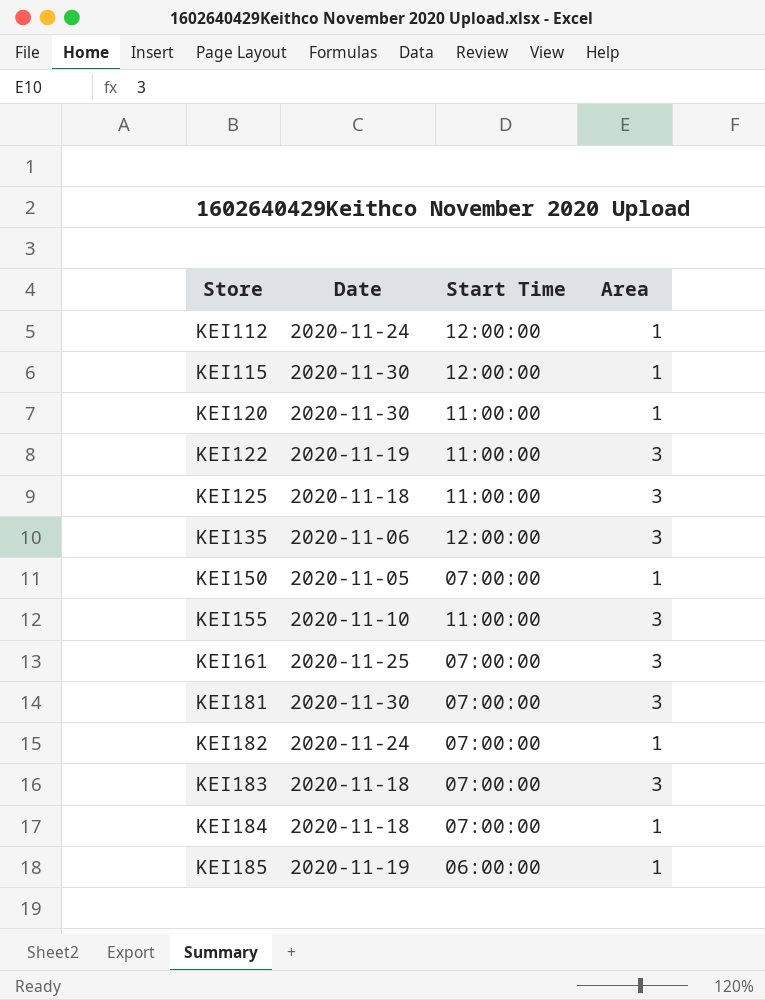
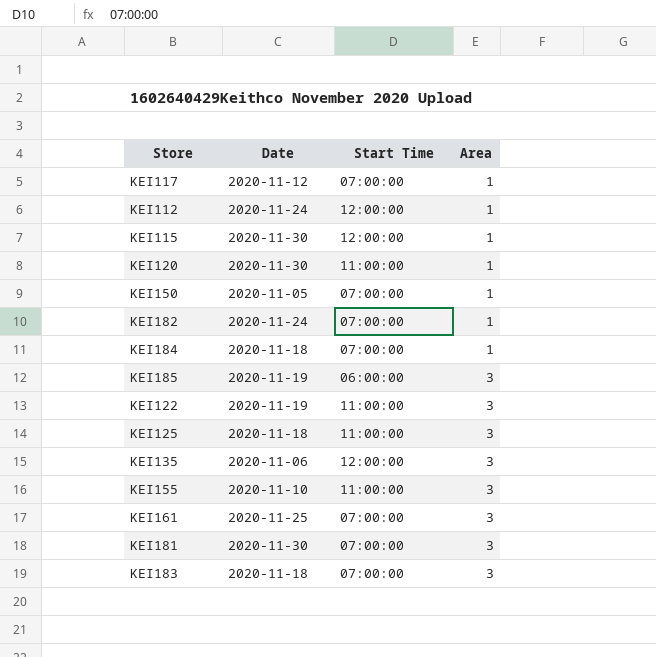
row order: Store ascending -> Area ascending
row KEI117: none -> 2020-11-12 | 07:00:00 | 1
KEI185 | Area: 1 -> 3

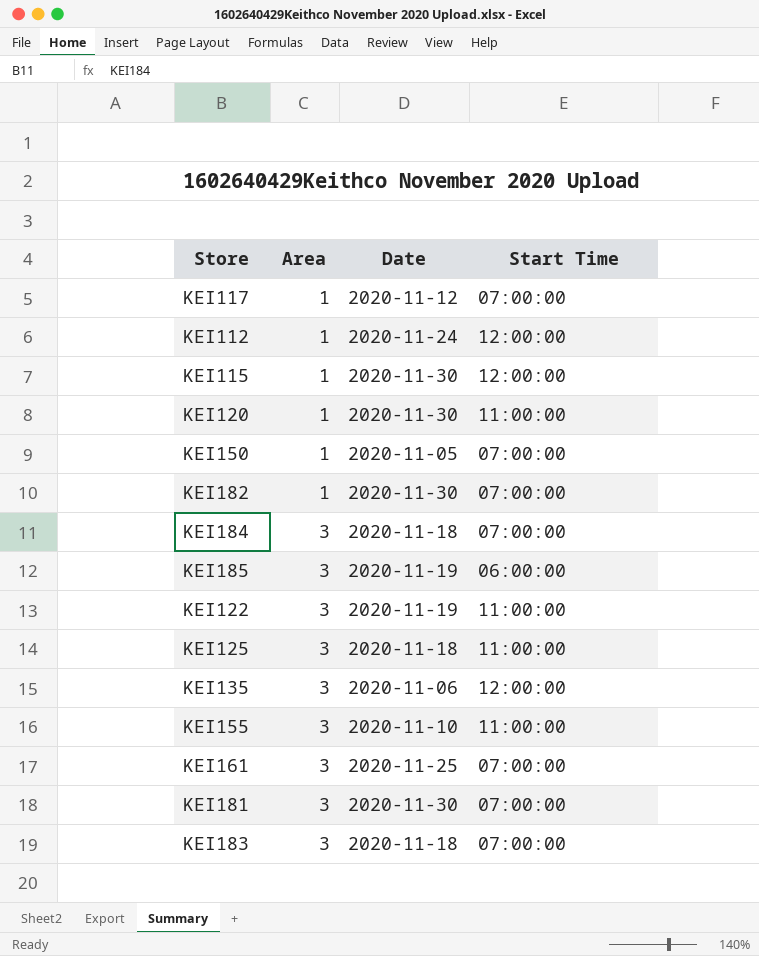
column Area | position: 4 -> 2
KEI182 | Date: 2020-11-24 -> 2020-11-30
KEI184 | Area: 1 -> 3

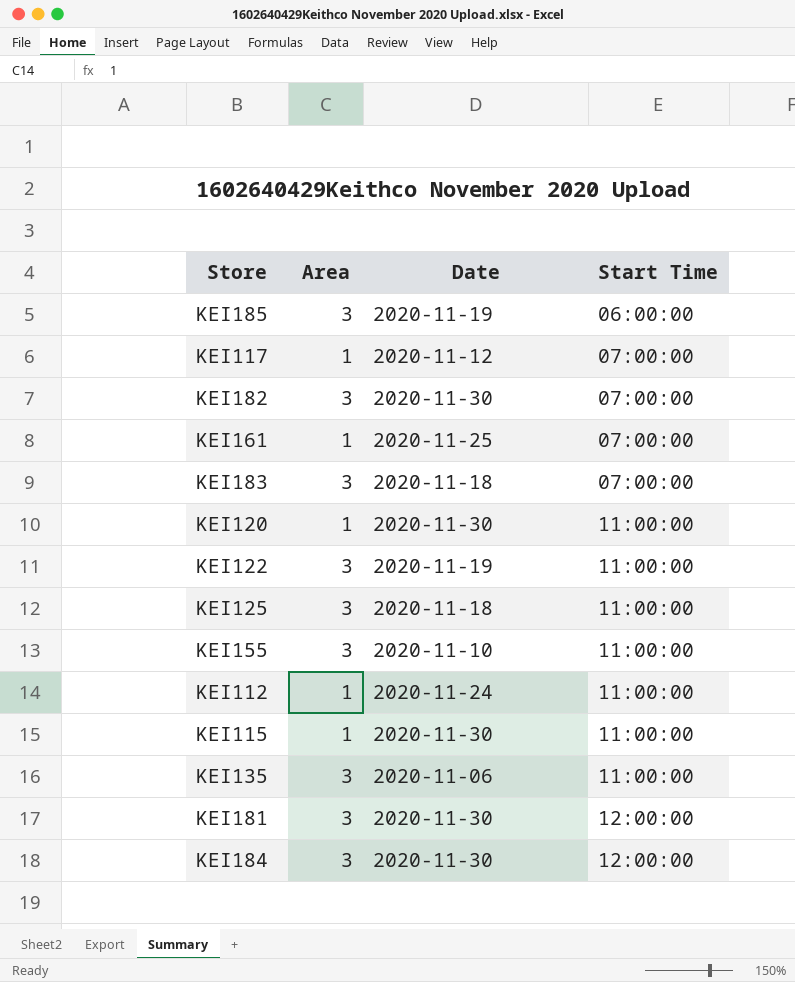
row order: Area ascending -> Start Time ascending
row KEI150: 1 | 2020-11-05 | 07:00:00 -> none
KEI182 | Area: 1 -> 3
KEI161 | Area: 3 -> 1
KEI112 | Start Time: 12:00:00 -> 11:00:00
KEI115 | Start Time: 12:00:00 -> 11:00:00
KEI135 | Start Time: 12:00:00 -> 11:00:00
KEI181 | Start Time: 07:00:00 -> 12:00:00
KEI184 | Date: 2020-11-18 -> 2020-11-30
KEI184 | Start Time: 07:00:00 -> 12:00:00

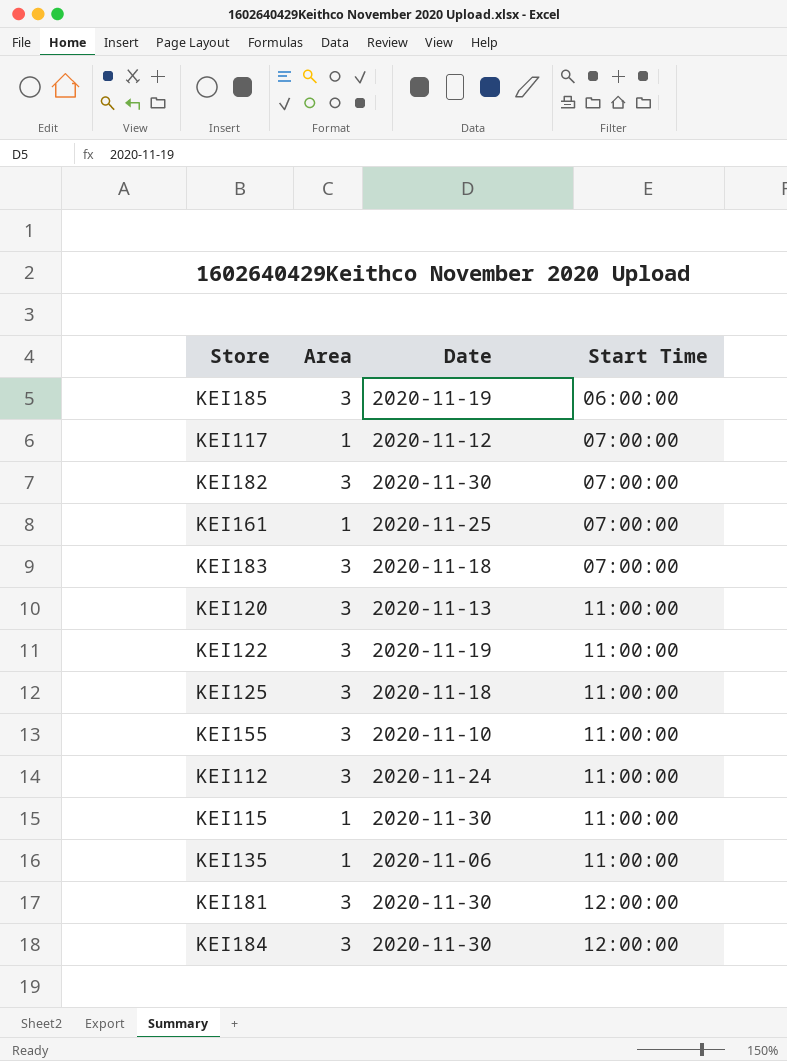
KEI120 | Area: 1 -> 3
KEI120 | Date: 2020-11-30 -> 2020-11-13
KEI112 | Area: 1 -> 3
KEI135 | Area: 3 -> 1

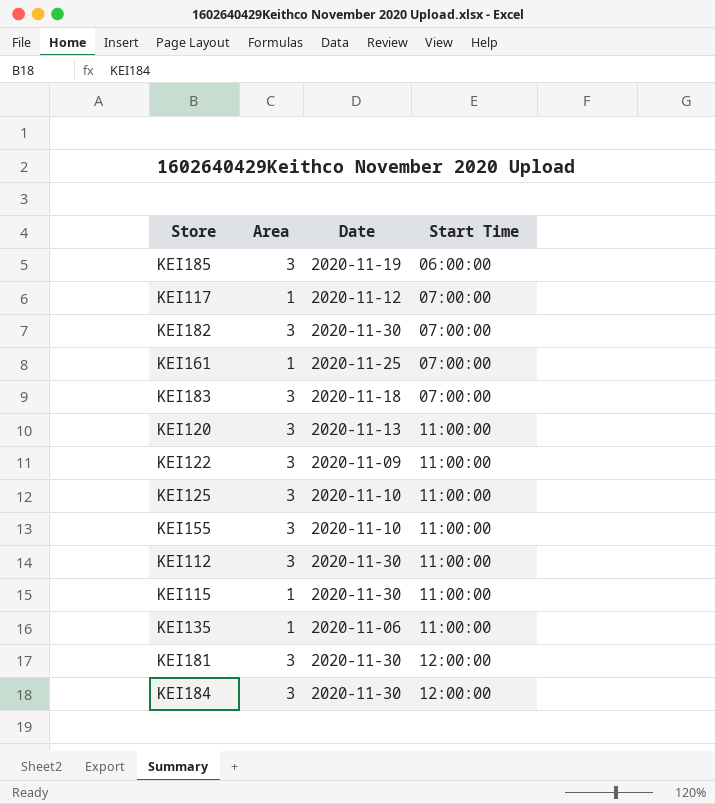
KEI122 | Date: 2020-11-19 -> 2020-11-09
KEI125 | Date: 2020-11-18 -> 2020-11-10
KEI112 | Date: 2020-11-24 -> 2020-11-30

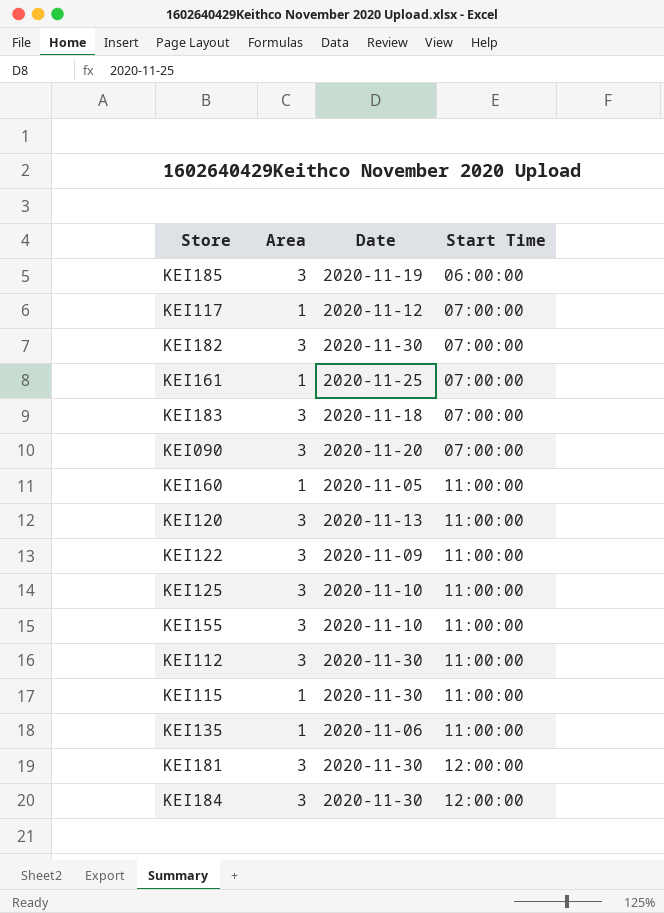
row KEI090: none -> 3 | 2020-11-20 | 07:00:00
row KEI160: none -> 1 | 2020-11-05 | 11:00:00

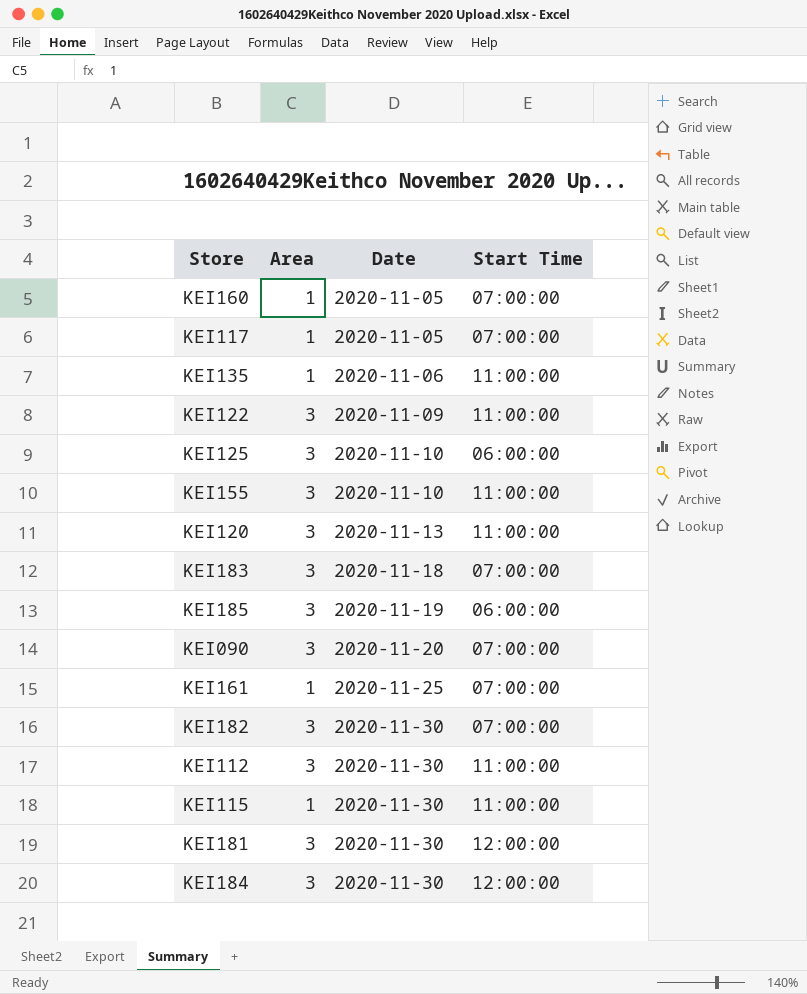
row order: Start Time ascending -> Date ascending
KEI160 | Start Time: 11:00:00 -> 07:00:00
KEI117 | Date: 2020-11-12 -> 2020-11-05
KEI125 | Start Time: 11:00:00 -> 06:00:00

